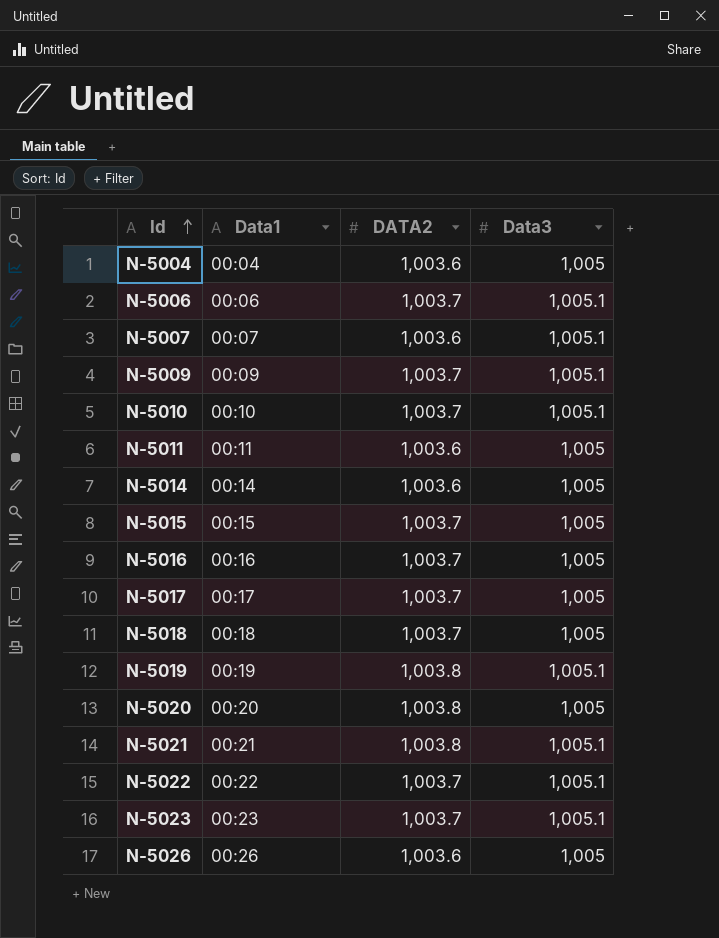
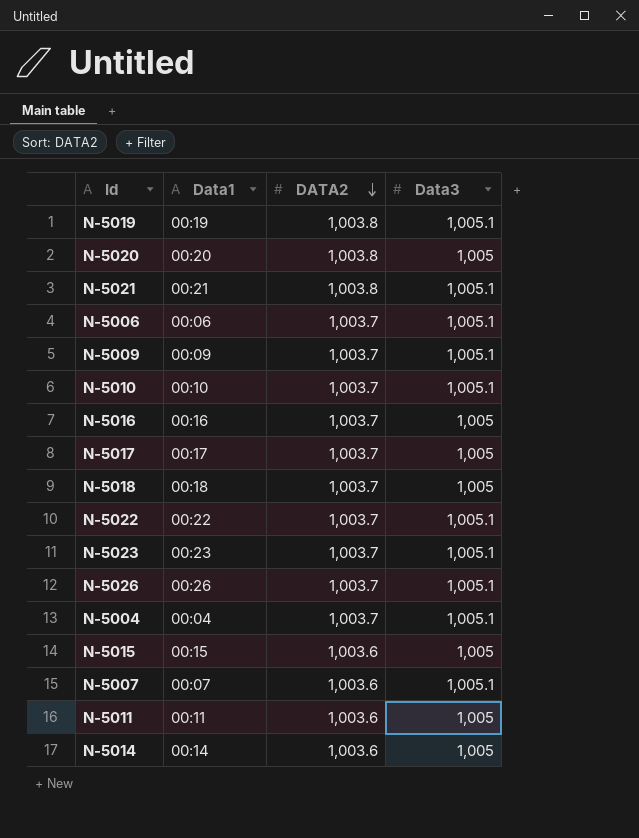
row order: Id ascending -> DATA2 descending
N-5026 | DATA2: 1,003.6 -> 1,003.7
N-5026 | Data3: 1,005 -> 1,005.1
N-5004 | DATA2: 1,003.6 -> 1,003.7
N-5004 | Data3: 1,005 -> 1,005.1
N-5015 | DATA2: 1,003.7 -> 1,003.6

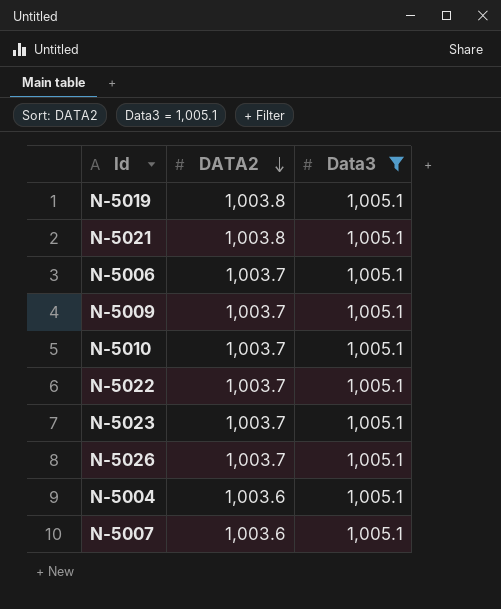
filter: none -> Data3 = 1,005.1
column Data1 | position: 2 -> none
N-5004 | DATA2: 1,003.7 -> 1,003.6

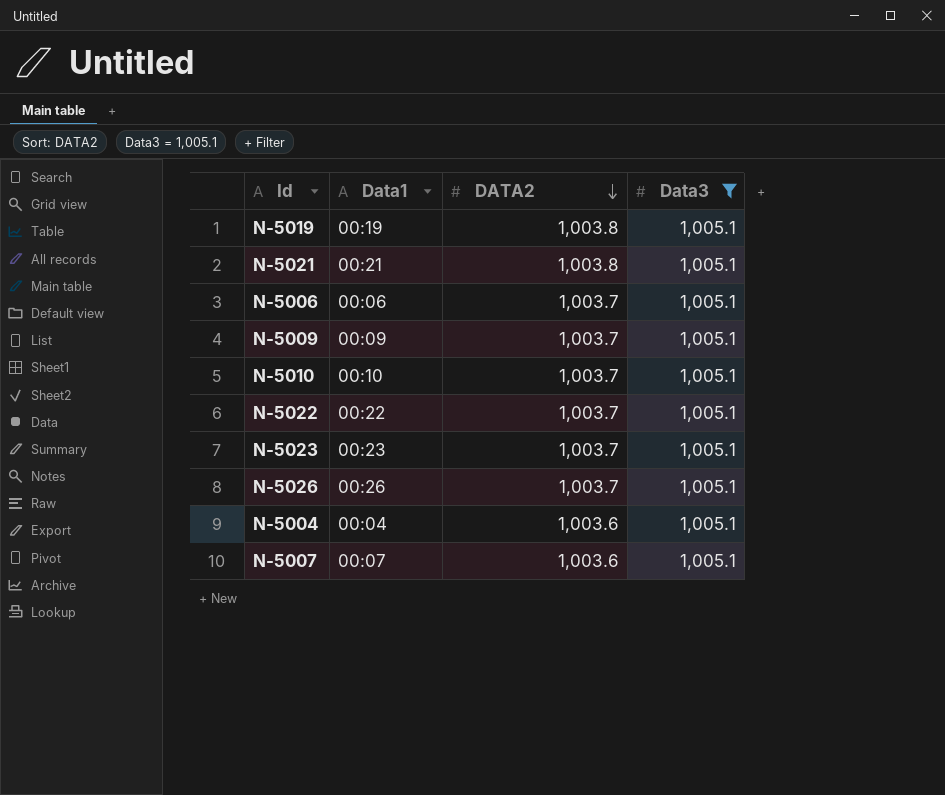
column Data1 | position: none -> 2

